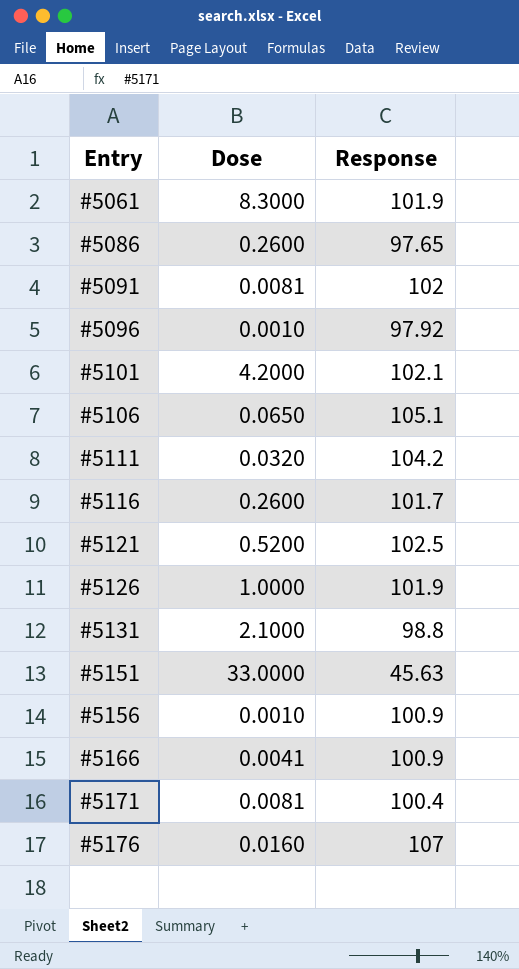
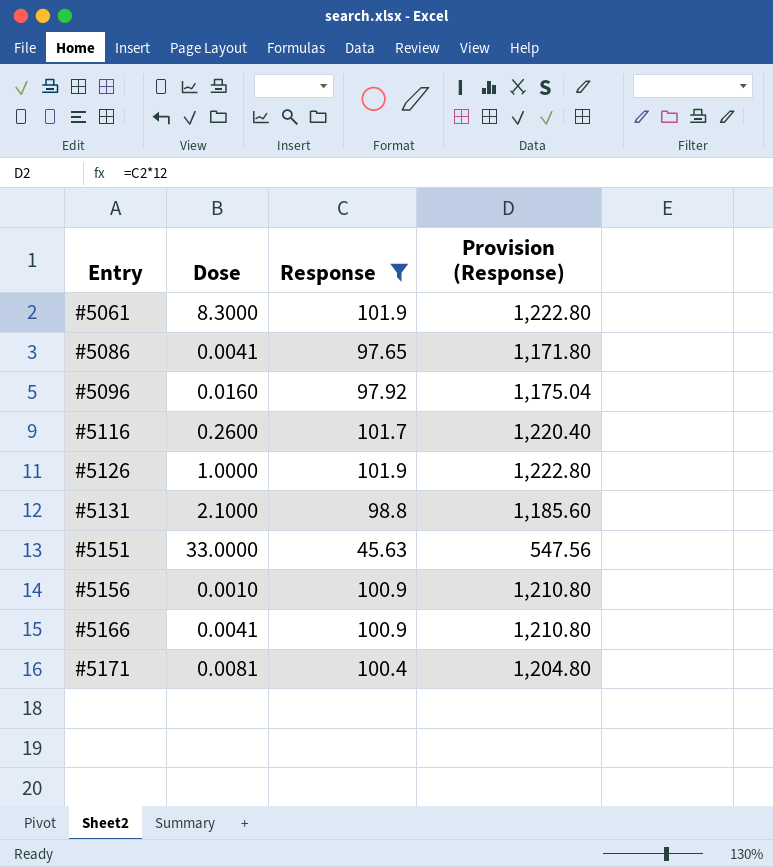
filter: none -> Response <= 101.9
column Provision (Response) | formula: none -> [Response] * 12
#5086 | Dose: 0.2600 -> 0.0041
#5096 | Dose: 0.0010 -> 0.0160

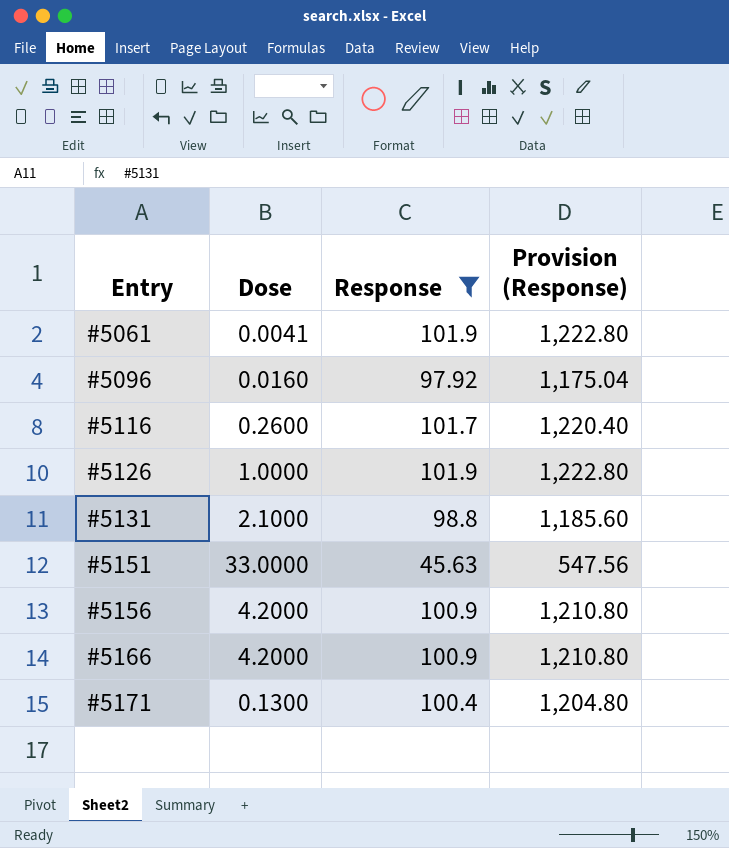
row #5086: 0.0041 | 97.65 | 1,171.80 -> none
#5061 | Dose: 8.3000 -> 0.0041
#5156 | Dose: 0.0010 -> 4.2000
#5166 | Dose: 0.0041 -> 4.2000
#5171 | Dose: 0.0081 -> 0.1300

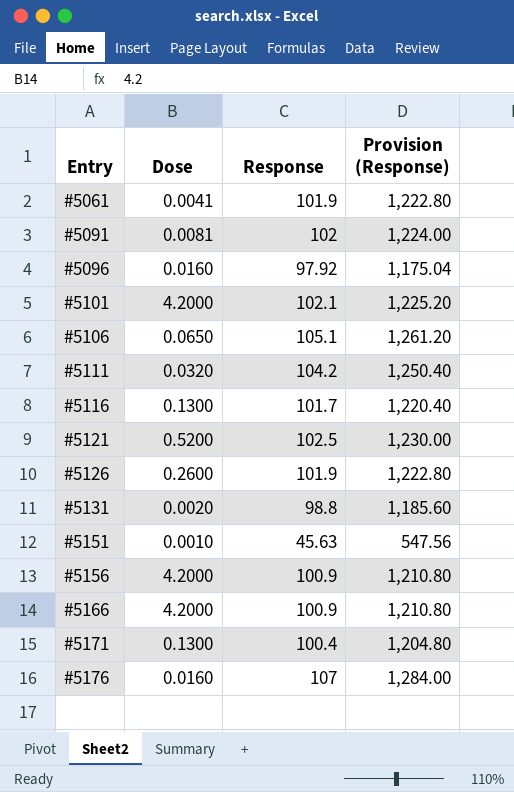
filter: Response <= 101.9 -> none
#5116 | Dose: 0.2600 -> 0.1300
#5126 | Dose: 1.0000 -> 0.2600
#5131 | Dose: 2.1000 -> 0.0020
#5151 | Dose: 33.0000 -> 0.0010

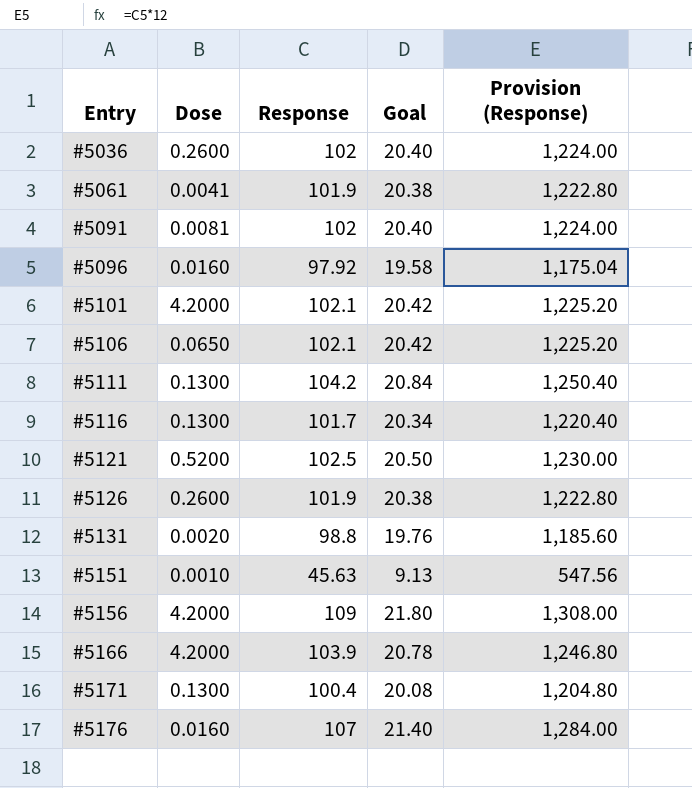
column Goal | formula: none -> [Response] * 0.2
row #5036: none -> 0.2600 | 102 | 20.40 | 1,224.00
#5106 | Response: 105.1 -> 102.1
#5106 | Provision (Response): 1,261.20 -> 1,225.20
#5111 | Dose: 0.0320 -> 0.1300
#5156 | Response: 100.9 -> 109
#5156 | Provision (Response): 1,210.80 -> 1,308.00
#5166 | Response: 100.9 -> 103.9
#5166 | Provision (Response): 1,210.80 -> 1,246.80

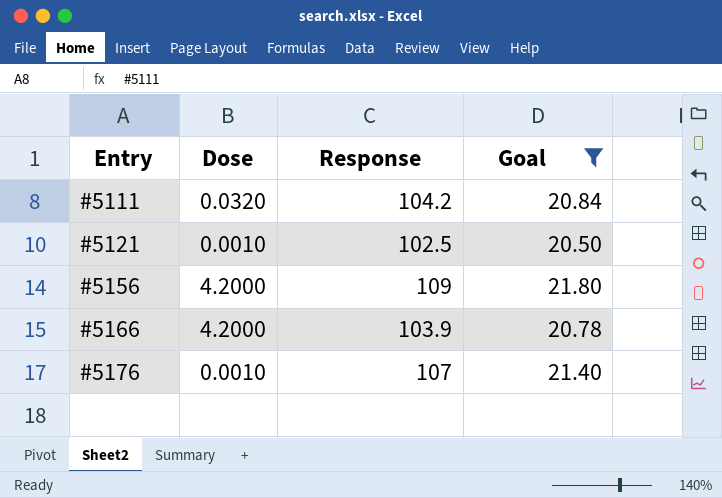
filter: none -> Goal >= 20.50
column Provision (Response) | formula: [Response] * 12 -> none
#5111 | Dose: 0.1300 -> 0.0320
#5121 | Dose: 0.5200 -> 0.0010
#5176 | Dose: 0.0160 -> 0.0010

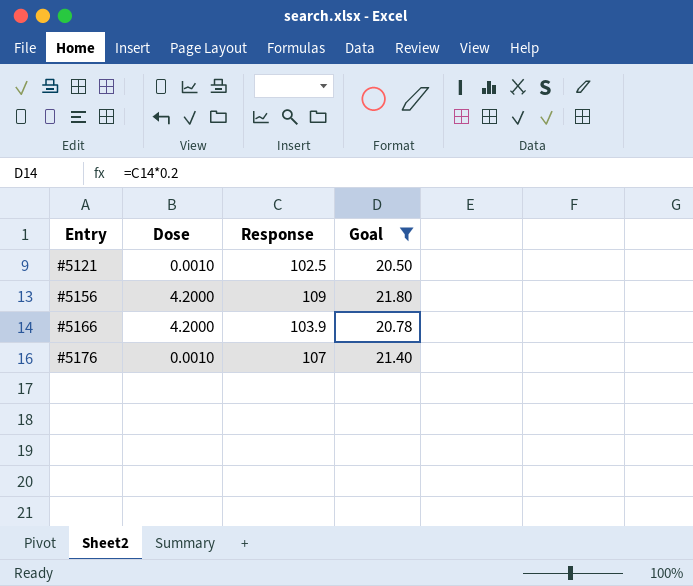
row #5111: 0.0320 | 104.2 | 20.84 -> none

